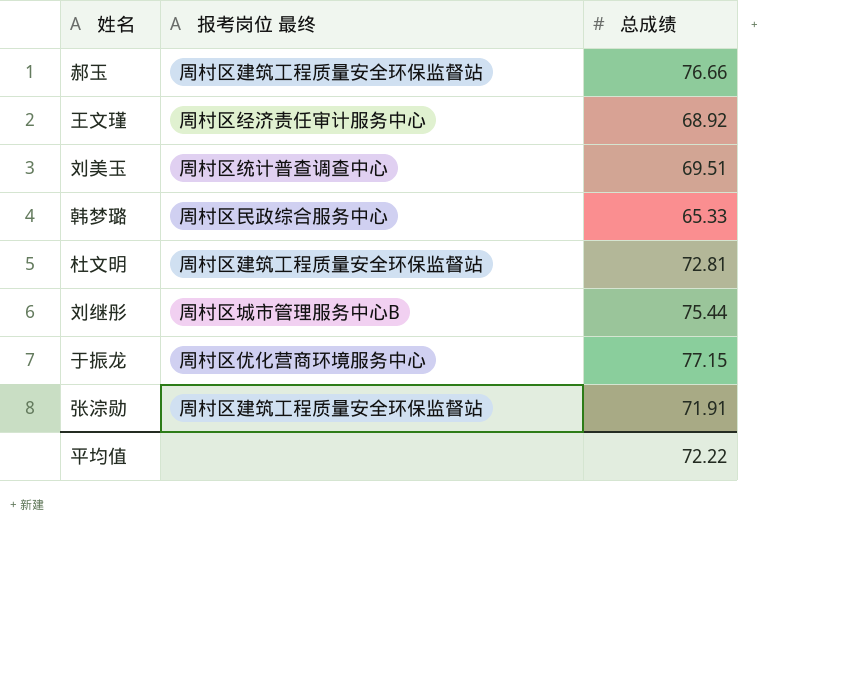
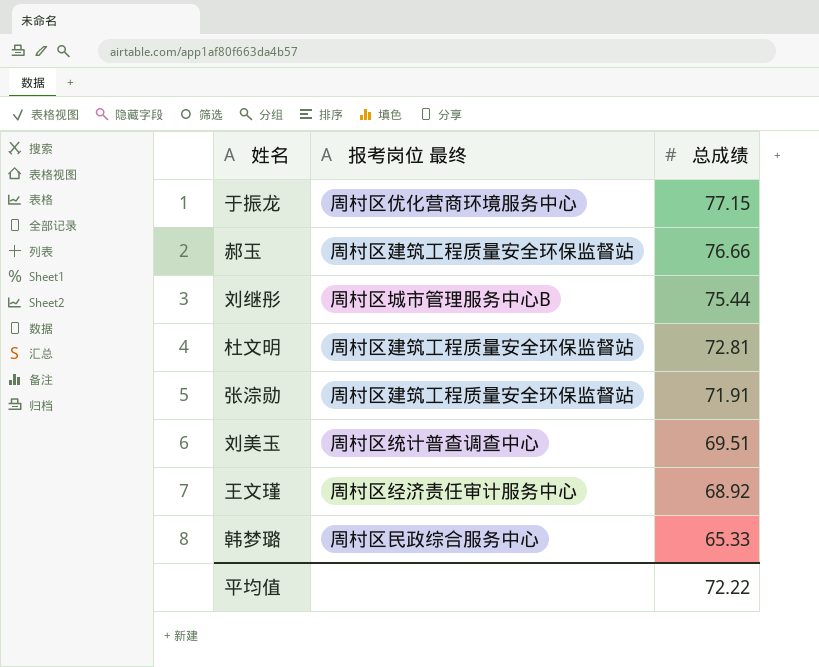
row order: none -> 总成绩 descending

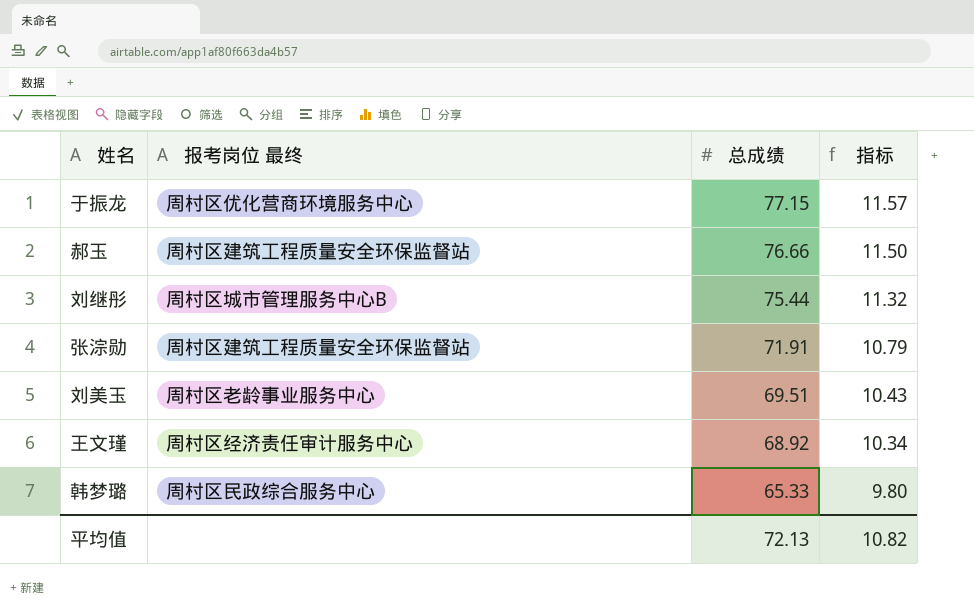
column 指标 | formula: none -> [总成绩] * 0.15
row 杜文明: 周村区建筑工程质量安全环保监督站 | 72.81 -> none
刘美玉 | 报考岗位 最终: 周村区统计普查调查中心 -> 周村区老龄事业服务中心
平均值 | 总成绩: 72.22 -> 72.13

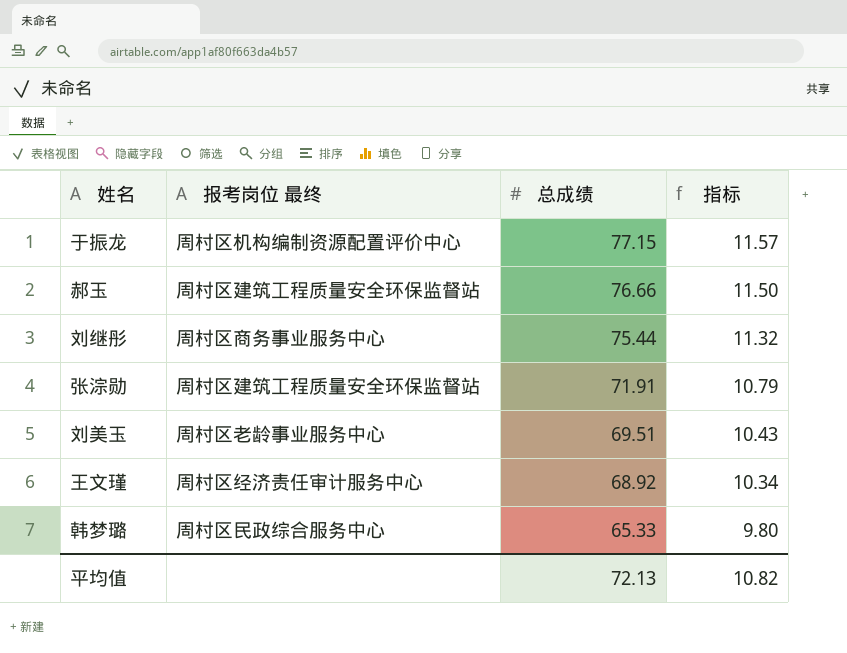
于振龙 | 报考岗位 最终: 周村区优化营商环境服务中心 -> 周村区机构编制资源配置评价中心
刘继彤 | 报考岗位 最终: 周村区城市管理服务中心B -> 周村区商务事业服务中心

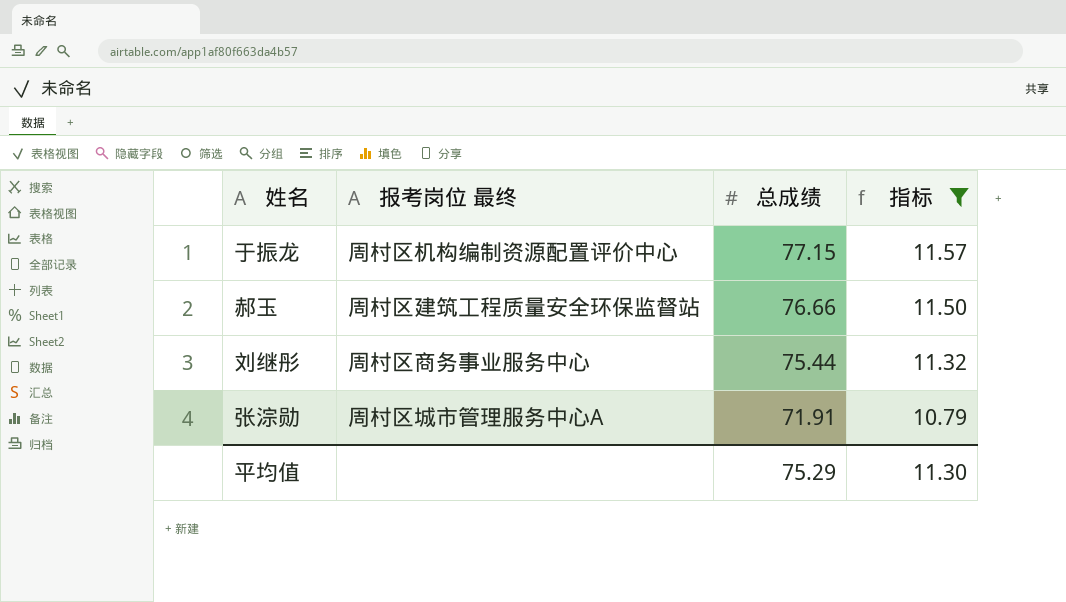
filter: none -> 指标 >= 10.79
张淙勋 | 报考岗位 最终: 周村区建筑工程质量安全环保监督站 -> 周村区城市管理服务中心A
平均值 | 总成绩: 72.13 -> 75.29
平均值 | 指标: 10.82 -> 11.30

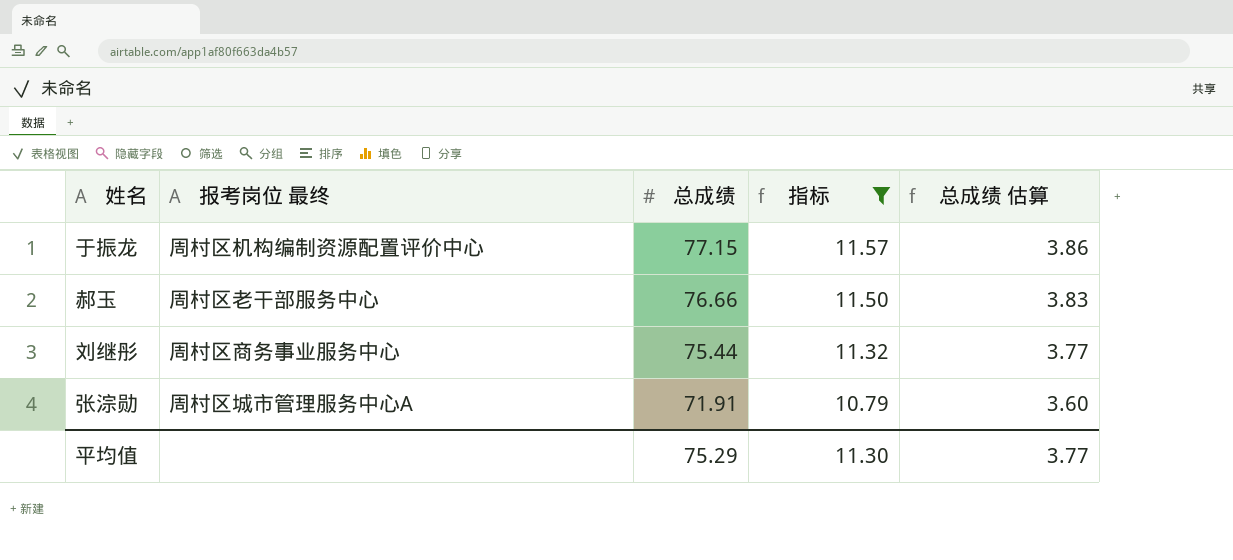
column 总成绩 估算 | formula: none -> [总成绩] * 0.05
郝玉 | 报考岗位 最终: 周村区建筑工程质量安全环保监督站 -> 周村区老干部服务中心

